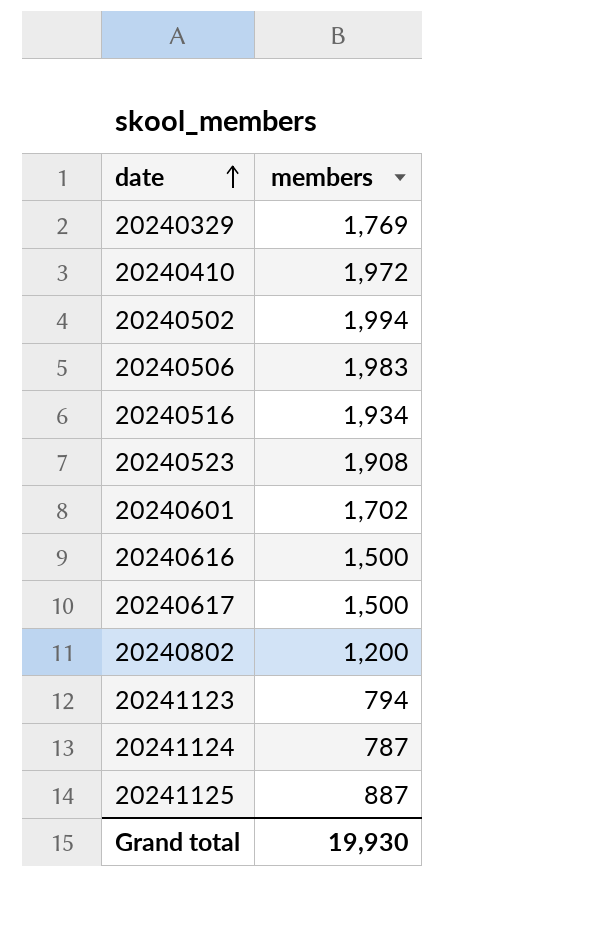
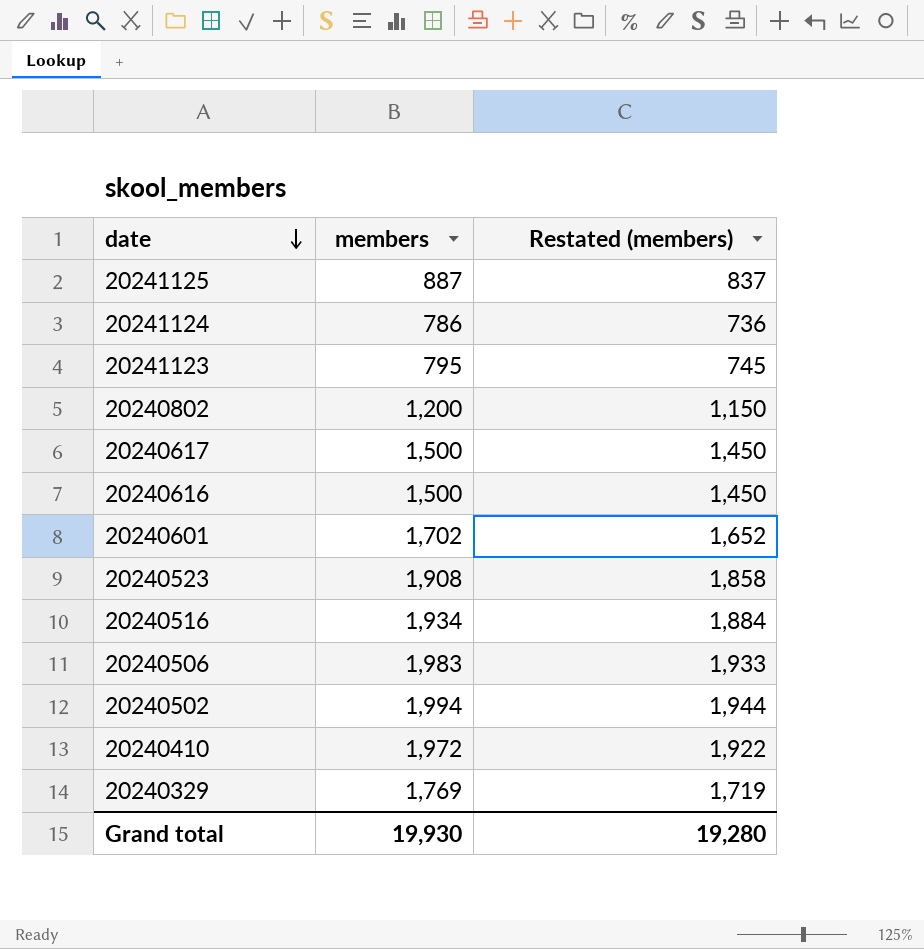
row order: date ascending -> date descending
column Restated (members) | formula: none -> [members] - 50
20241124 | members: 787 -> 786
20241123 | members: 794 -> 795

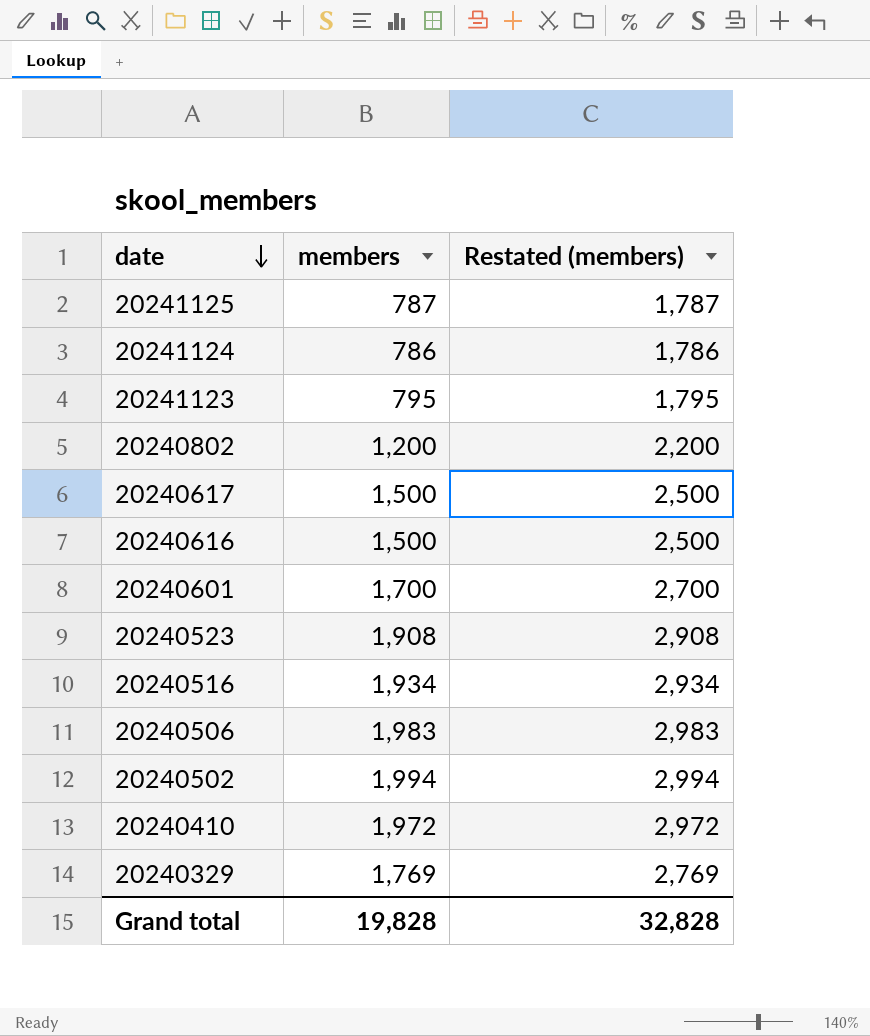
column Restated (members) | formula: [members] - 50 -> [members] + 1000
20241125 | members: 887 -> 787
20240601 | members: 1,702 -> 1,700
Grand total | members: 19,930 -> 19,828
Grand total | Restated (members): 19,280 -> 32,828

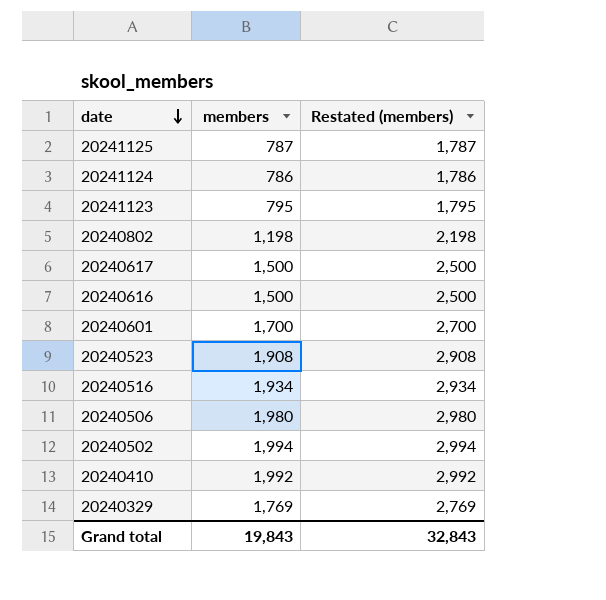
20240802 | members: 1,200 -> 1,198
20240802 | Restated (members): 2,200 -> 2,198
20240506 | members: 1,983 -> 1,980
20240506 | Restated (members): 2,983 -> 2,980
20240410 | members: 1,972 -> 1,992
20240410 | Restated (members): 2,972 -> 2,992
Grand total | members: 19,828 -> 19,843
Grand total | Restated (members): 32,828 -> 32,843

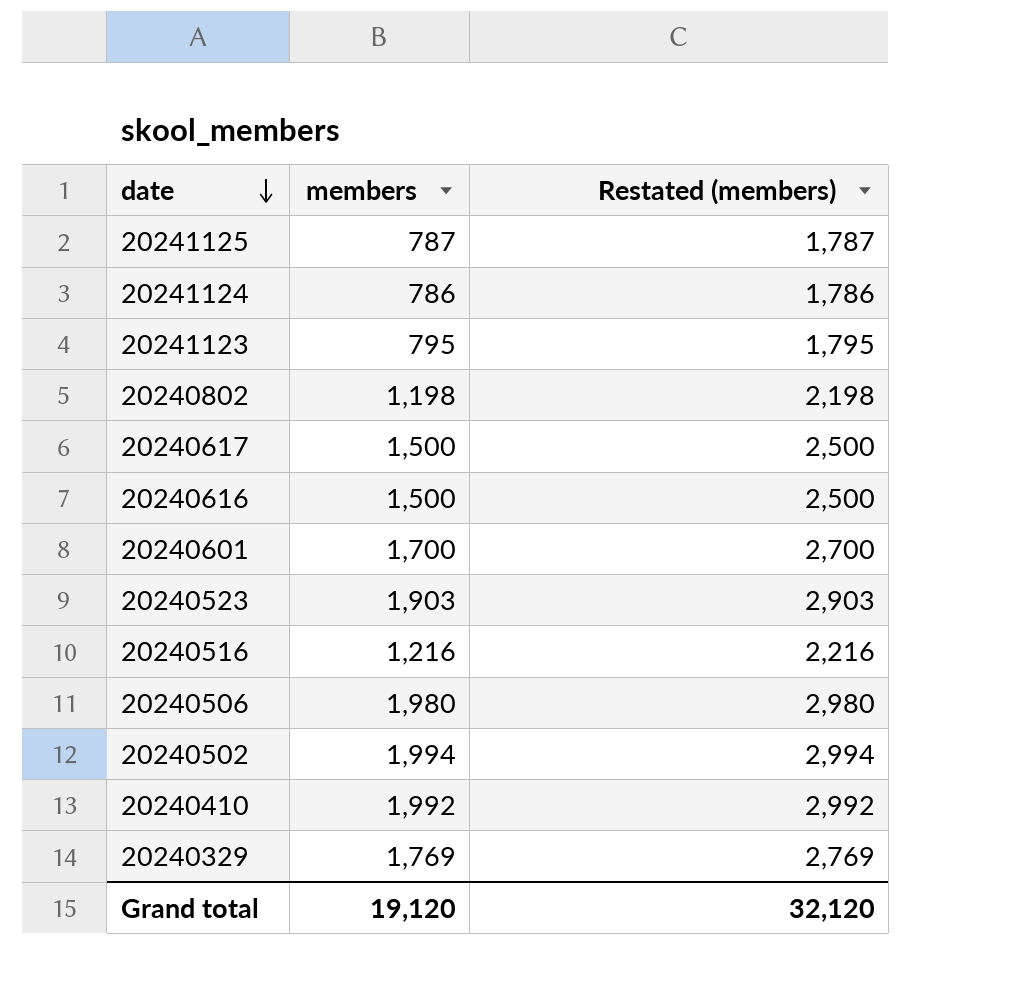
20240523 | members: 1,908 -> 1,903
20240523 | Restated (members): 2,908 -> 2,903
20240516 | members: 1,934 -> 1,216
20240516 | Restated (members): 2,934 -> 2,216
Grand total | members: 19,843 -> 19,120
Grand total | Restated (members): 32,843 -> 32,120

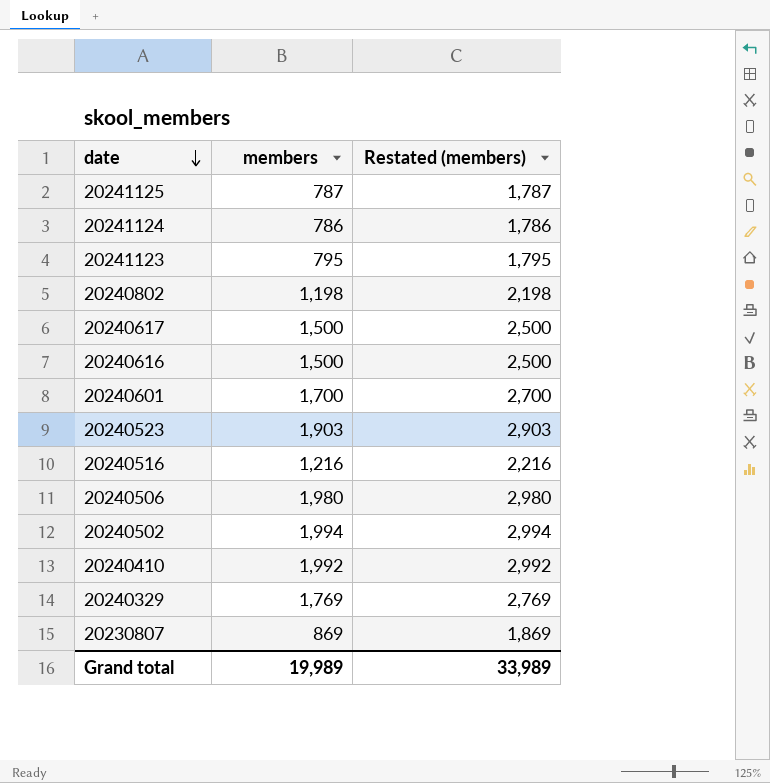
row 20230807: none -> 869 | 1,869
Grand total | members: 19,120 -> 19,989
Grand total | Restated (members): 32,120 -> 33,989

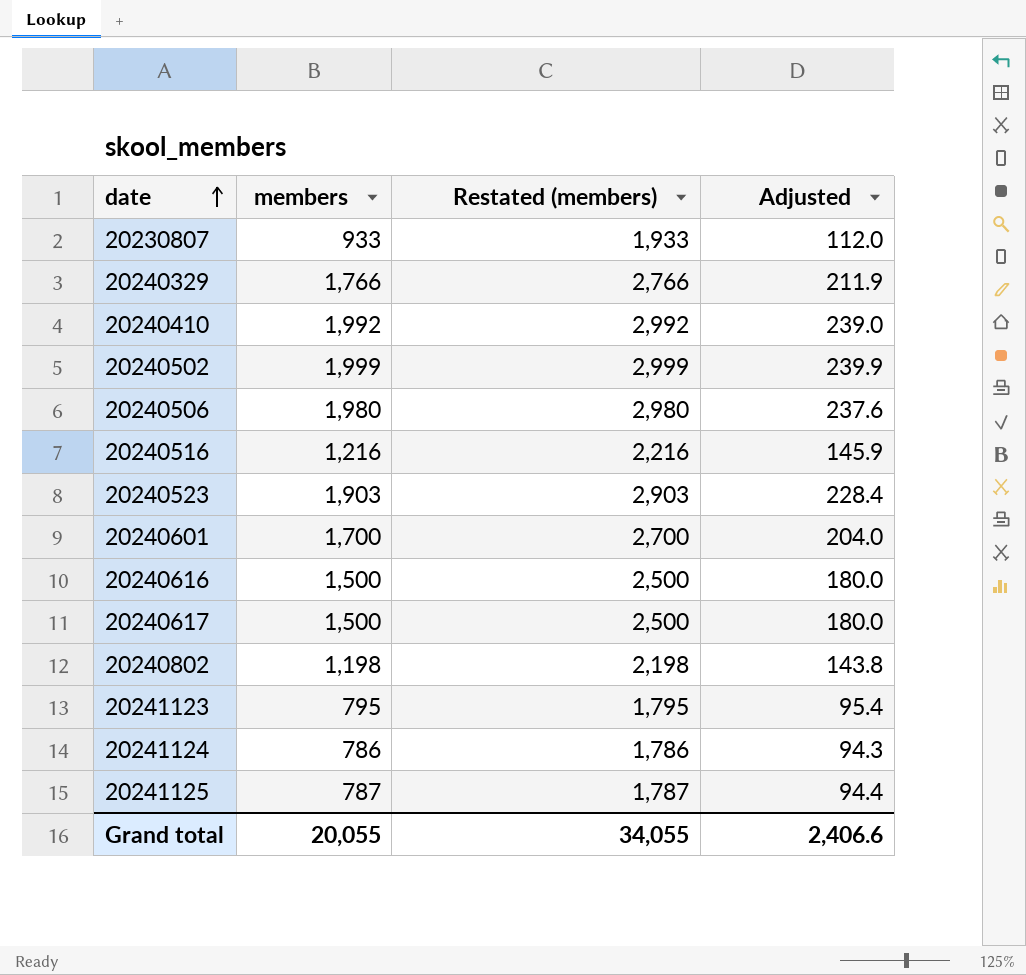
row order: date descending -> date ascending
column Adjusted | formula: none -> [members] * 0.12
20230807 | members: 869 -> 933
20230807 | Restated (members): 1,869 -> 1,933
20240329 | members: 1,769 -> 1,766
20240329 | Restated (members): 2,769 -> 2,766
20240502 | members: 1,994 -> 1,999
20240502 | Restated (members): 2,994 -> 2,999
Grand total | members: 19,989 -> 20,055
Grand total | Restated (members): 33,989 -> 34,055

